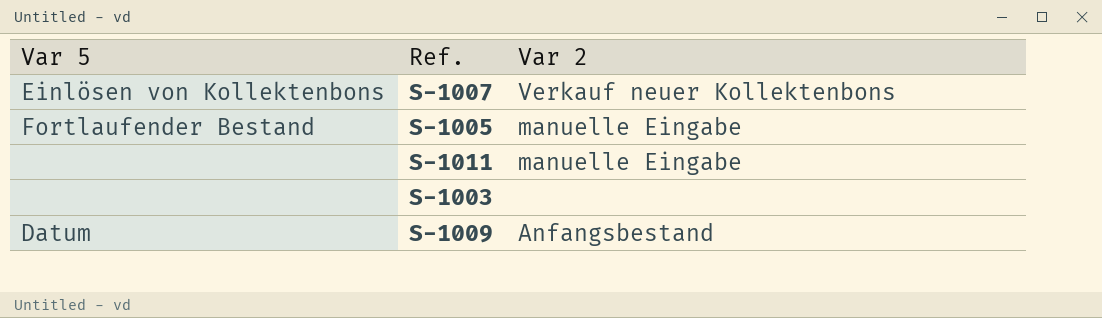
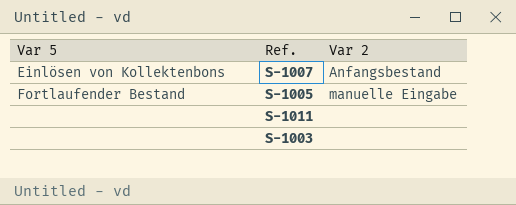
row S-1009: Datum | Anfangsbestand -> none
S-1007 | Var 2: Verkauf neuer Kollektenbons -> Anfangsbestand
S-1011 | Var 2: manuelle Eingabe -> none

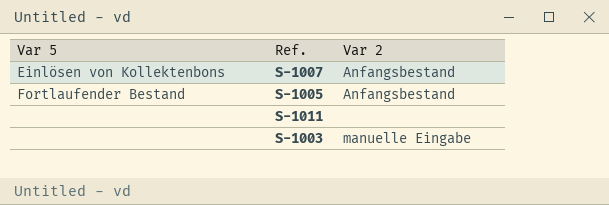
S-1005 | Var 2: manuelle Eingabe -> Anfangsbestand
S-1003 | Var 2: none -> manuelle Eingabe

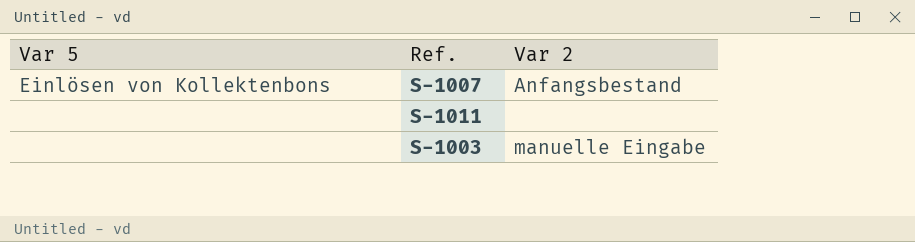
row S-1005: Fortlaufender Bestand | Anfangsbestand -> none

